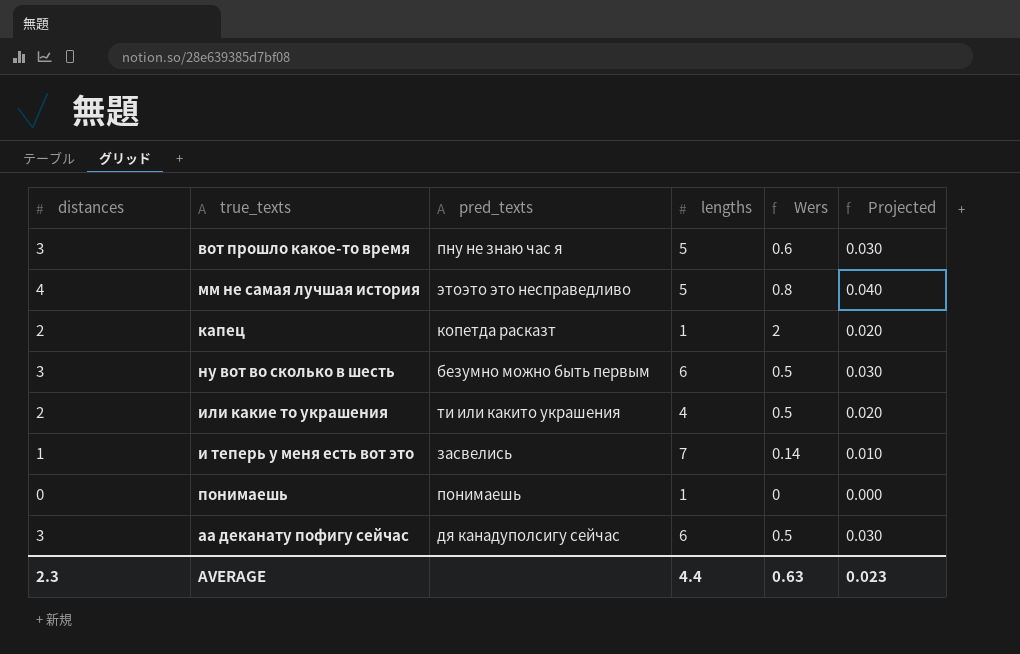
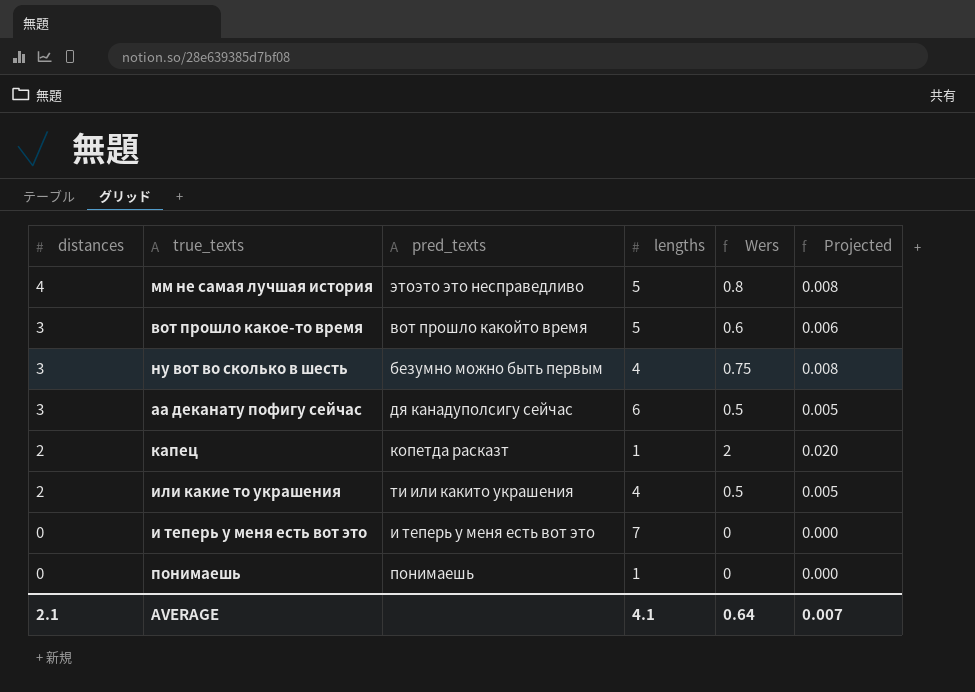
row order: none -> distances descending
column Projected | formula: [distances] * 0.01 -> [Wers] * 0.01
вот прошло какое-то время | pred_texts: пну не знаю час я -> вот прошло какойто время
ну вот во сколько в шесть | lengths: 6 -> 4
ну вот во сколько в шесть | Wers: 0.5 -> 0.75
и теперь у меня есть вот это | distances: 1 -> 0
и теперь у меня есть вот это | pred_texts: засвелись -> и теперь у меня есть вот это
и теперь у меня есть вот это | Wers: 0.14 -> 0
AVERAGE | distances: 2.3 -> 2.1
AVERAGE | lengths: 4.4 -> 4.1
AVERAGE | Wers: 0.63 -> 0.64
AVERAGE | Projected: 0.023 -> 0.007

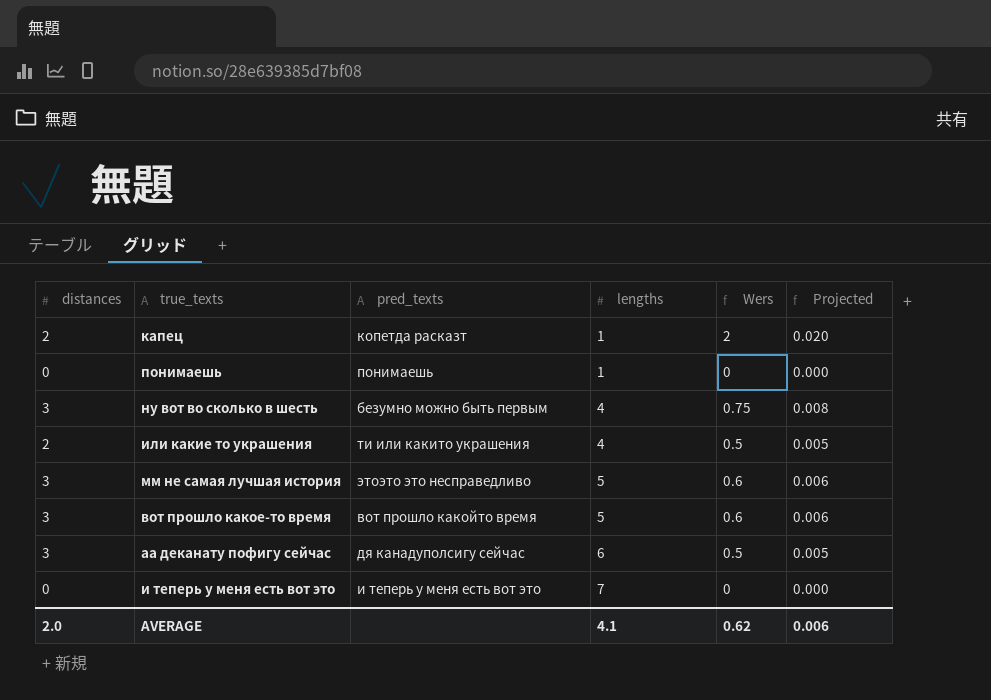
row order: distances descending -> lengths ascending
мм не самая лучшая история | distances: 4 -> 3
мм не самая лучшая история | Wers: 0.8 -> 0.6
мм не самая лучшая история | Projected: 0.008 -> 0.006
AVERAGE | distances: 2.1 -> 2.0
AVERAGE | Wers: 0.64 -> 0.62
AVERAGE | Projected: 0.007 -> 0.006

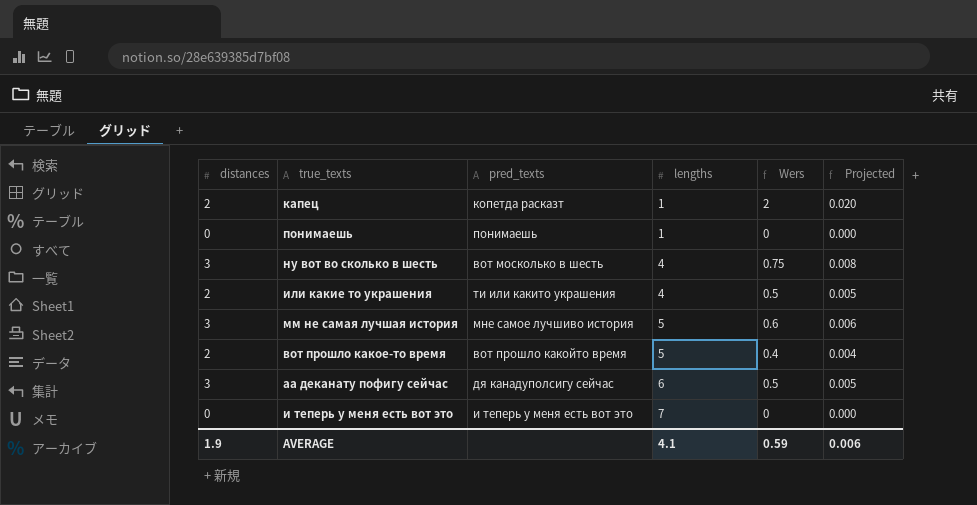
ну вот во сколько в шесть | pred_texts: безумно можно быть первым -> вот москолько в шесть
мм не самая лучшая история | pred_texts: этоэто это несправедливо -> мне самое лучшиво история
вот прошло какое-то время | distances: 3 -> 2
вот прошло какое-то время | Wers: 0.6 -> 0.4
вот прошло какое-то время | Projected: 0.006 -> 0.004
AVERAGE | distances: 2.0 -> 1.9
AVERAGE | Wers: 0.62 -> 0.59

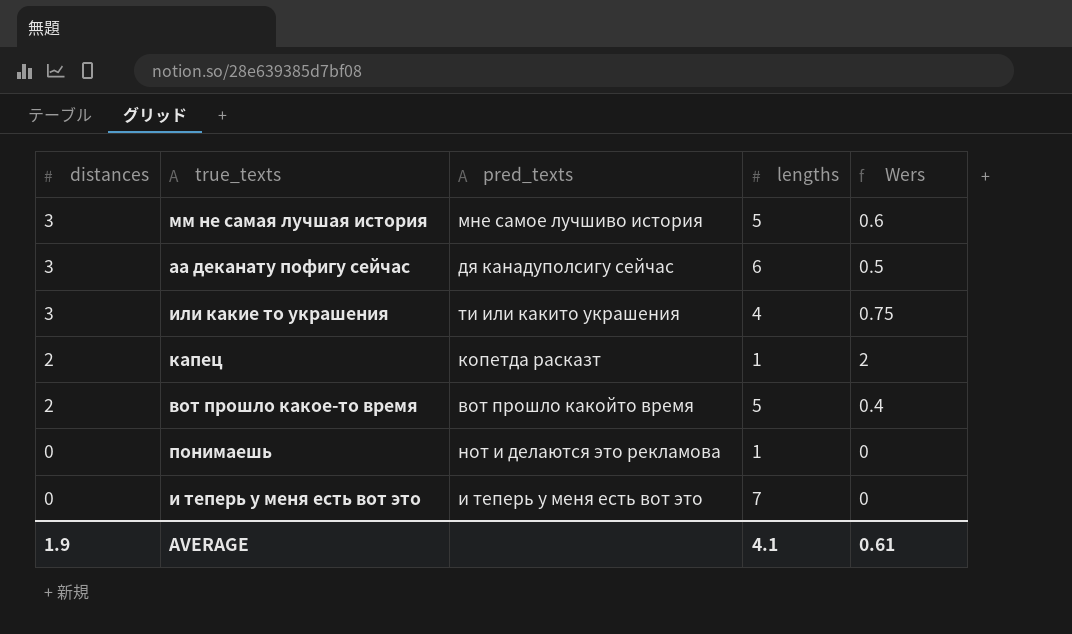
row order: lengths ascending -> distances descending
column Projected | formula: [Wers] * 0.01 -> none
row ну вот во сколько в шесть: 3 | вот москолько в шесть | 4 | 0.75 | 0.008 -> none
или какие то украшения | distances: 2 -> 3
или какие то украшения | Wers: 0.5 -> 0.75
понимаешь | pred_texts: понимаешь -> нот и делаются это рекламова
AVERAGE | Wers: 0.59 -> 0.61

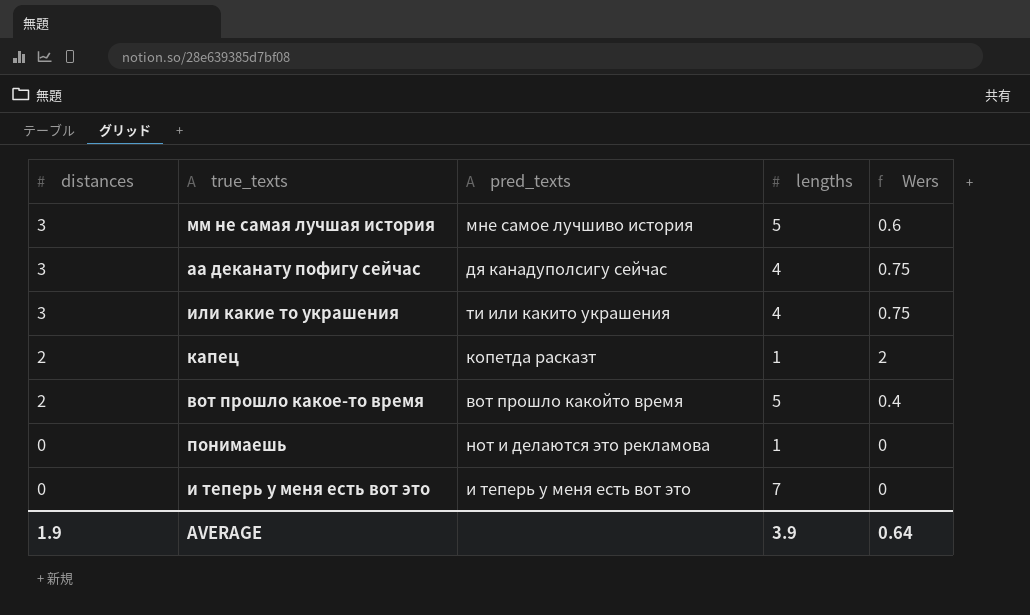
аа деканату пофигу сейчас | lengths: 6 -> 4
аа деканату пофигу сейчас | Wers: 0.5 -> 0.75
AVERAGE | lengths: 4.1 -> 3.9
AVERAGE | Wers: 0.61 -> 0.64

